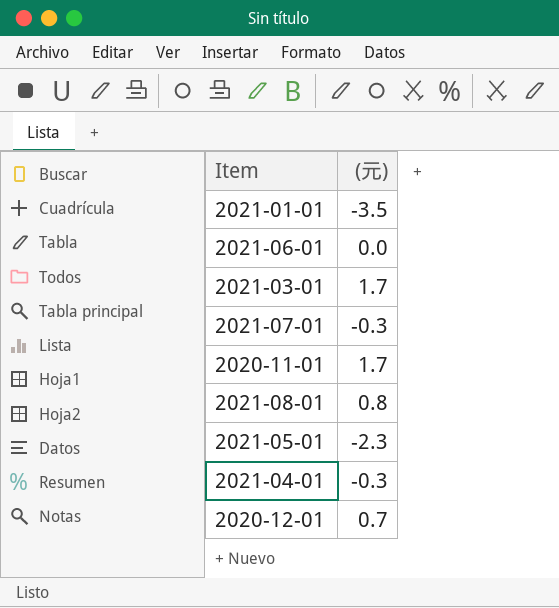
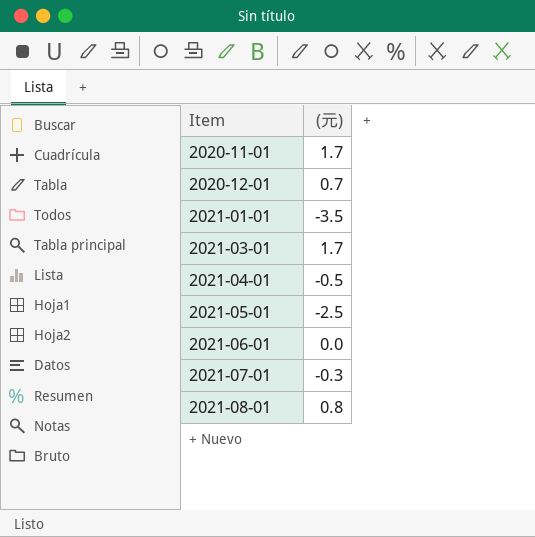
row order: none -> Item ascending
2021-04-01 | (元): -0.3 -> -0.5
2021-05-01 | (元): -2.3 -> -2.5

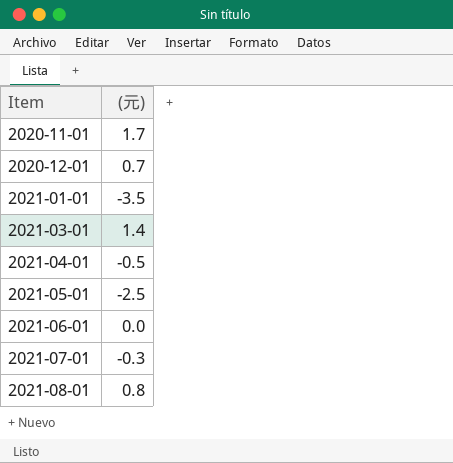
2021-03-01 | (元): 1.7 -> 1.4

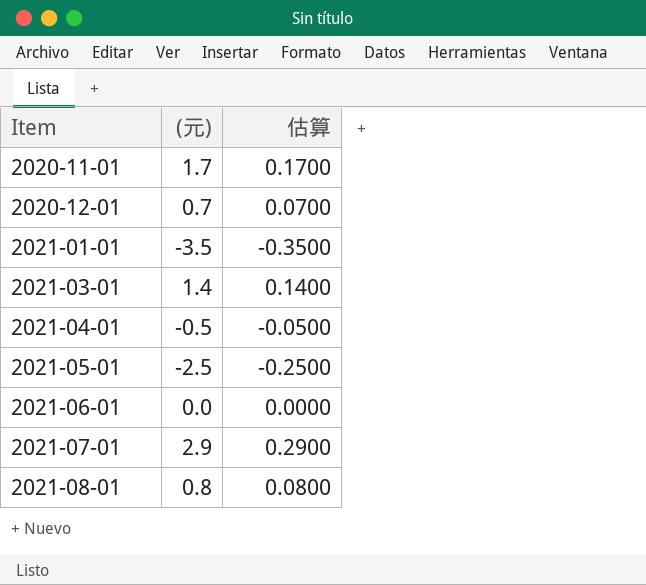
column 估算 | formula: none -> [(元)] * 0.1
2021-07-01 | (元): -0.3 -> 2.9

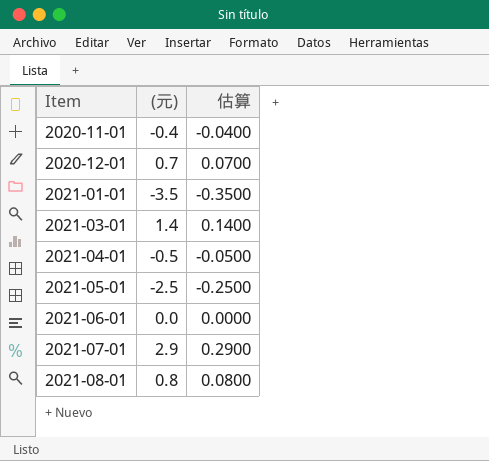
2020-11-01 | (元): 1.7 -> -0.4
2020-11-01 | 估算: 0.1700 -> -0.0400

